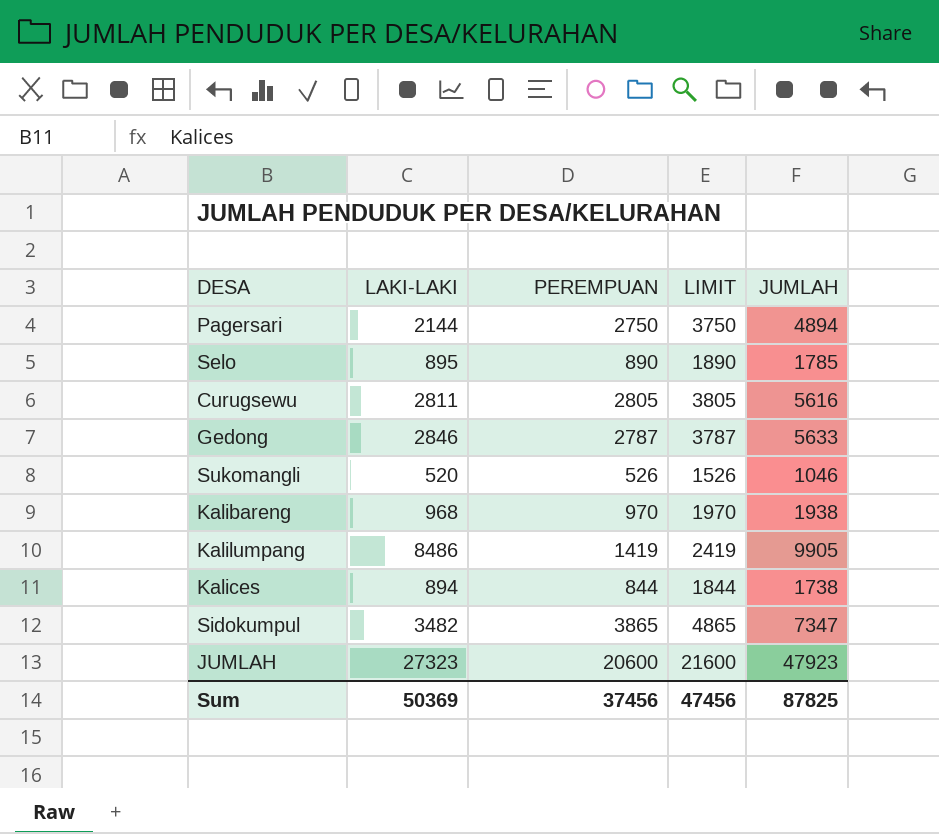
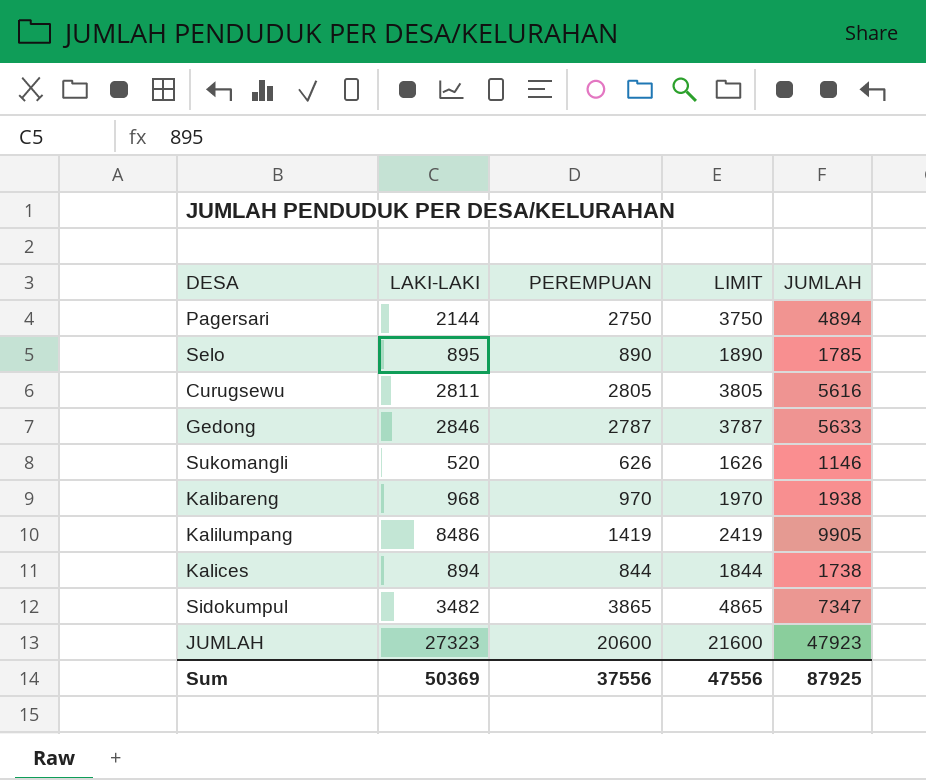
Sukomangli | PEREMPUAN: 526 -> 626
Sukomangli | LIMIT: 1526 -> 1626
Sukomangli | JUMLAH: 1046 -> 1146
Sum | PEREMPUAN: 37456 -> 37556
Sum | LIMIT: 47456 -> 47556
Sum | JUMLAH: 87825 -> 87925

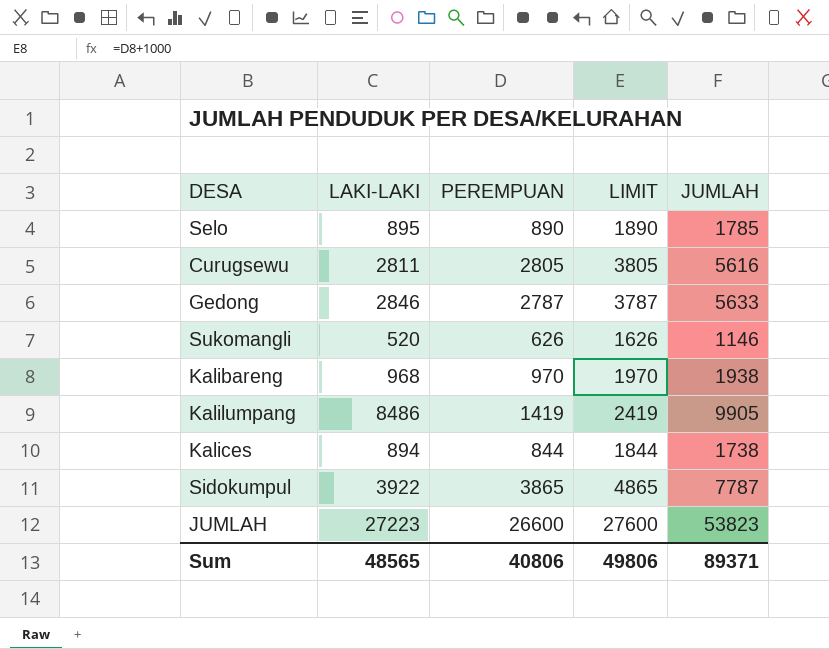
row Pagersari: 2144 | 2750 | 3750 | 4894 -> none
Sidokumpul | LAKI-LAKI: 3482 -> 3922
Sidokumpul | JUMLAH: 7347 -> 7787
JUMLAH | LAKI-LAKI: 27323 -> 27223
JUMLAH | PEREMPUAN: 20600 -> 26600
JUMLAH | LIMIT: 21600 -> 27600
JUMLAH | JUMLAH: 47923 -> 53823
Sum | LAKI-LAKI: 50369 -> 48565
Sum | PEREMPUAN: 37556 -> 40806
Sum | LIMIT: 47556 -> 49806
Sum | JUMLAH: 87925 -> 89371

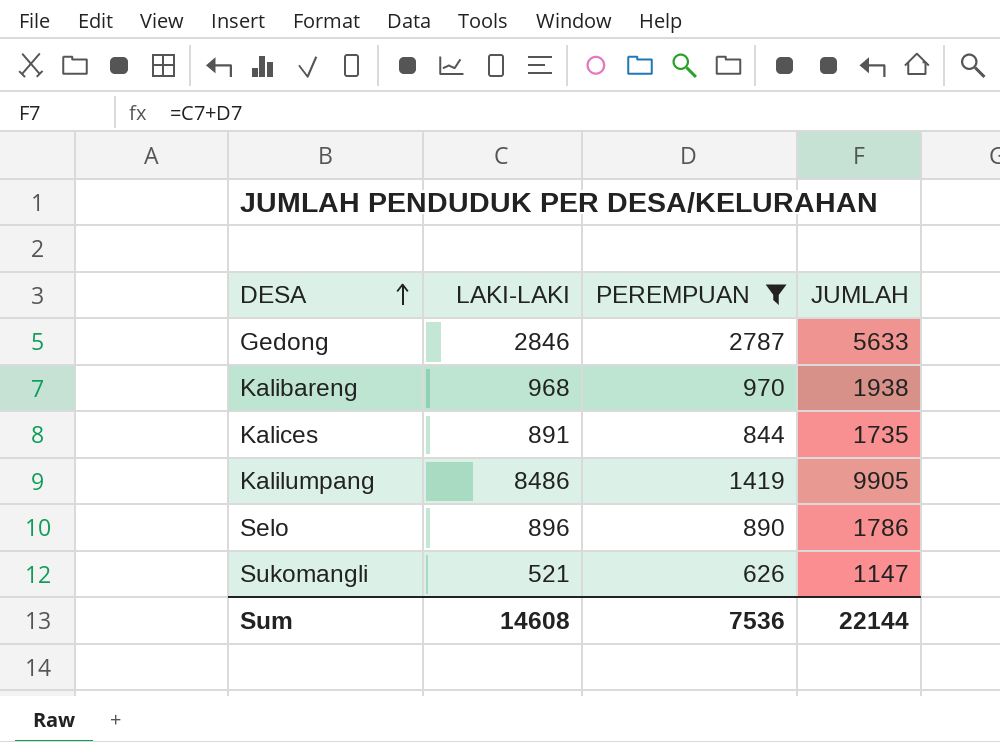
filter: none -> PEREMPUAN <= 2787
row order: none -> DESA ascending
column LIMIT | formula: [PEREMPUAN] + 1000 -> none
Kalices | LAKI-LAKI: 894 -> 891
Kalices | JUMLAH: 1738 -> 1735
Selo | LAKI-LAKI: 895 -> 896
Selo | JUMLAH: 1785 -> 1786
Sukomangli | LAKI-LAKI: 520 -> 521
Sukomangli | JUMLAH: 1146 -> 1147
Sum | LAKI-LAKI: 48565 -> 14608
Sum | PEREMPUAN: 40806 -> 7536
Sum | JUMLAH: 89371 -> 22144

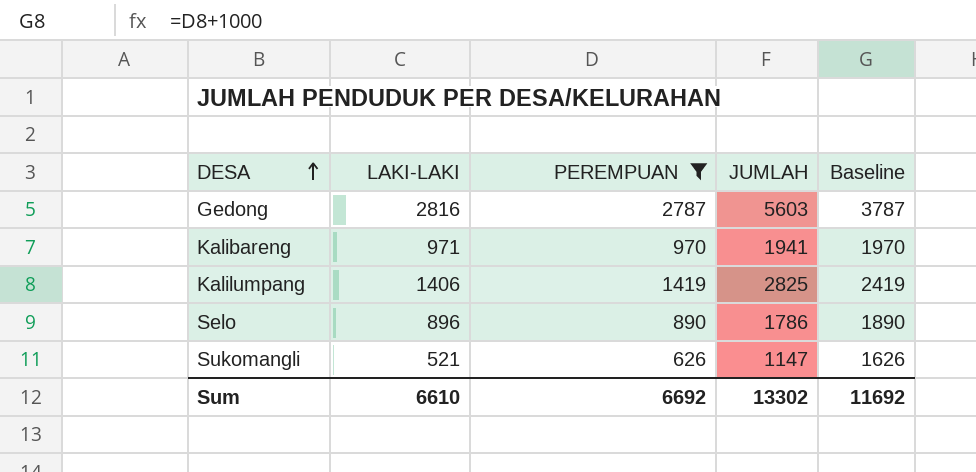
column Baseline | formula: none -> [PEREMPUAN] + 1000
row Kalices: 891 | 844 | 1735 -> none
Gedong | LAKI-LAKI: 2846 -> 2816
Gedong | JUMLAH: 5633 -> 5603
Kalibareng | LAKI-LAKI: 968 -> 971
Kalibareng | JUMLAH: 1938 -> 1941
Kalilumpang | LAKI-LAKI: 8486 -> 1406
Kalilumpang | JUMLAH: 9905 -> 2825
Sum | LAKI-LAKI: 14608 -> 6610
Sum | PEREMPUAN: 7536 -> 6692
Sum | JUMLAH: 22144 -> 13302

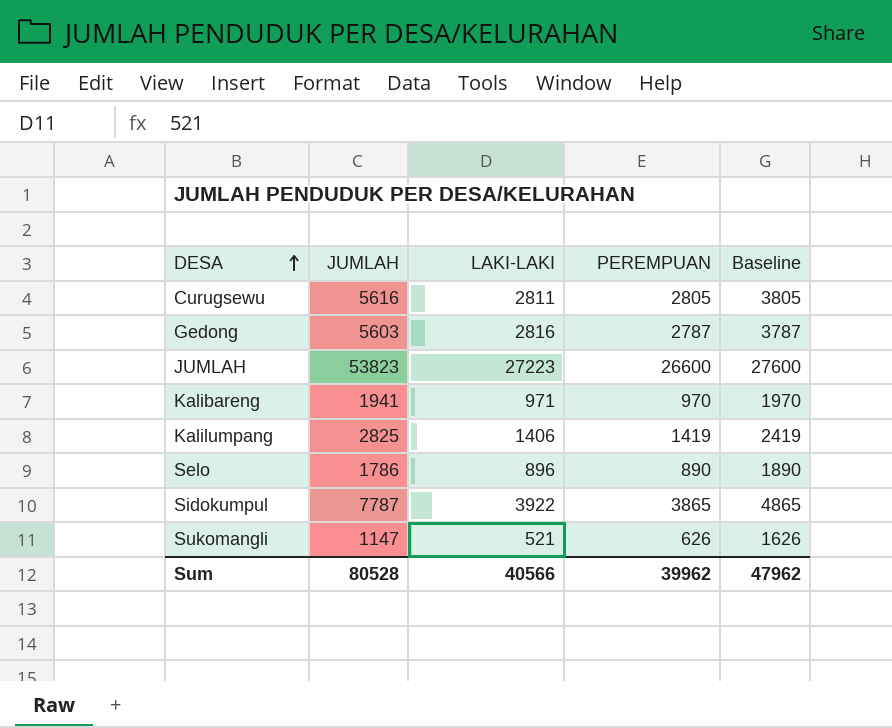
filter: PEREMPUAN <= 2787 -> none
column JUMLAH | position: 4 -> 2
Sum | JUMLAH: 13302 -> 80528
Sum | LAKI-LAKI: 6610 -> 40566
Sum | PEREMPUAN: 6692 -> 39962
Sum | Baseline: 11692 -> 47962

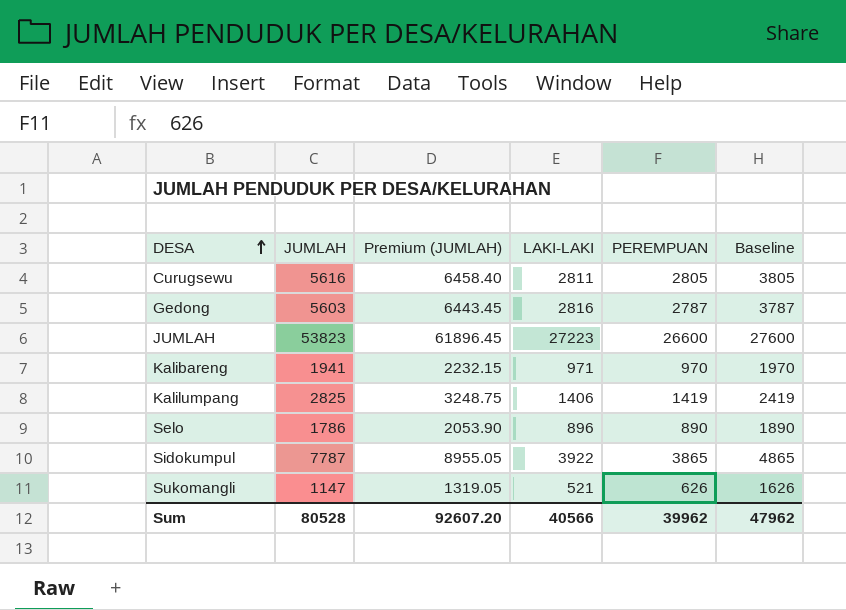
column Premium (JUMLAH) | formula: none -> [JUMLAH] * 1.15

